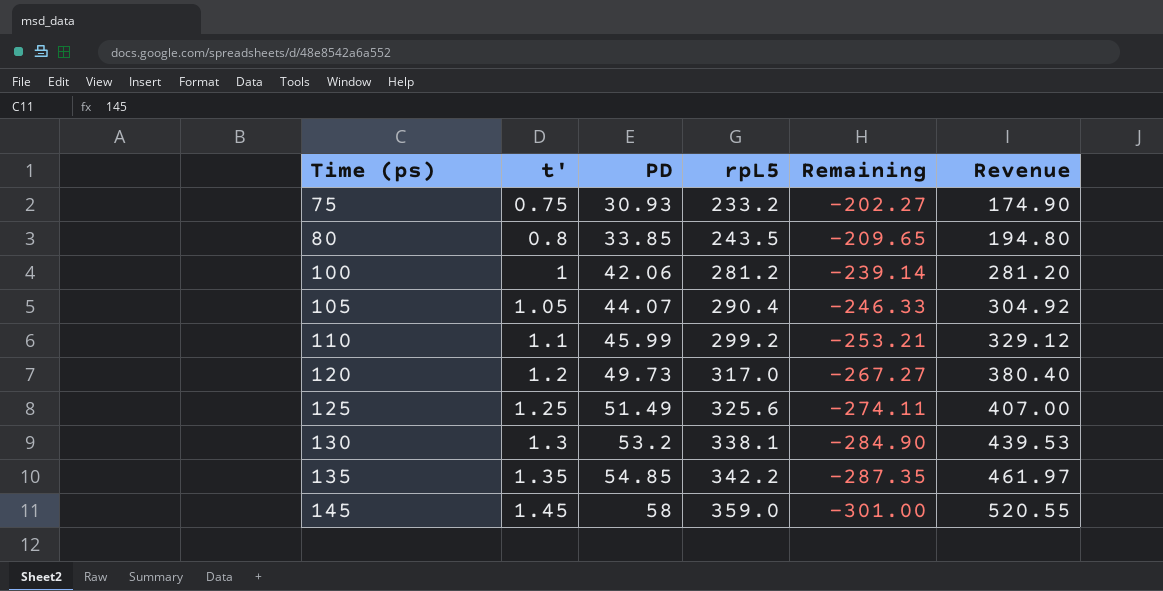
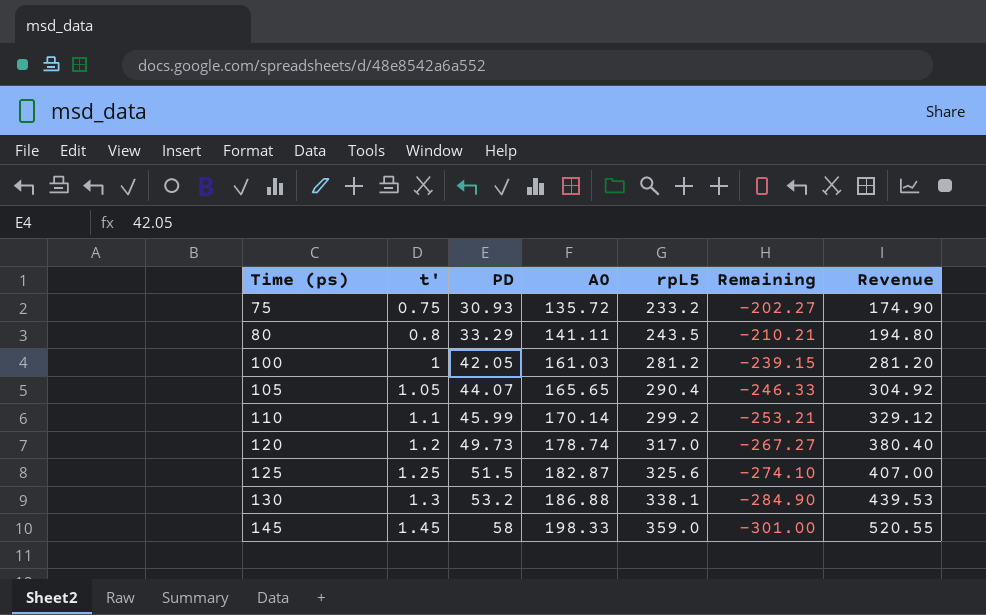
column A0 | position: none -> 4
row 135: 1.35 | 54.85 | 342.2 | -287.35 | 461.97 -> none
80 | PD: 33.85 -> 33.29
80 | Remaining: -209.65 -> -210.21
100 | PD: 42.06 -> 42.05
100 | Remaining: -239.14 -> -239.15
125 | PD: 51.49 -> 51.5
125 | Remaining: -274.11 -> -274.10

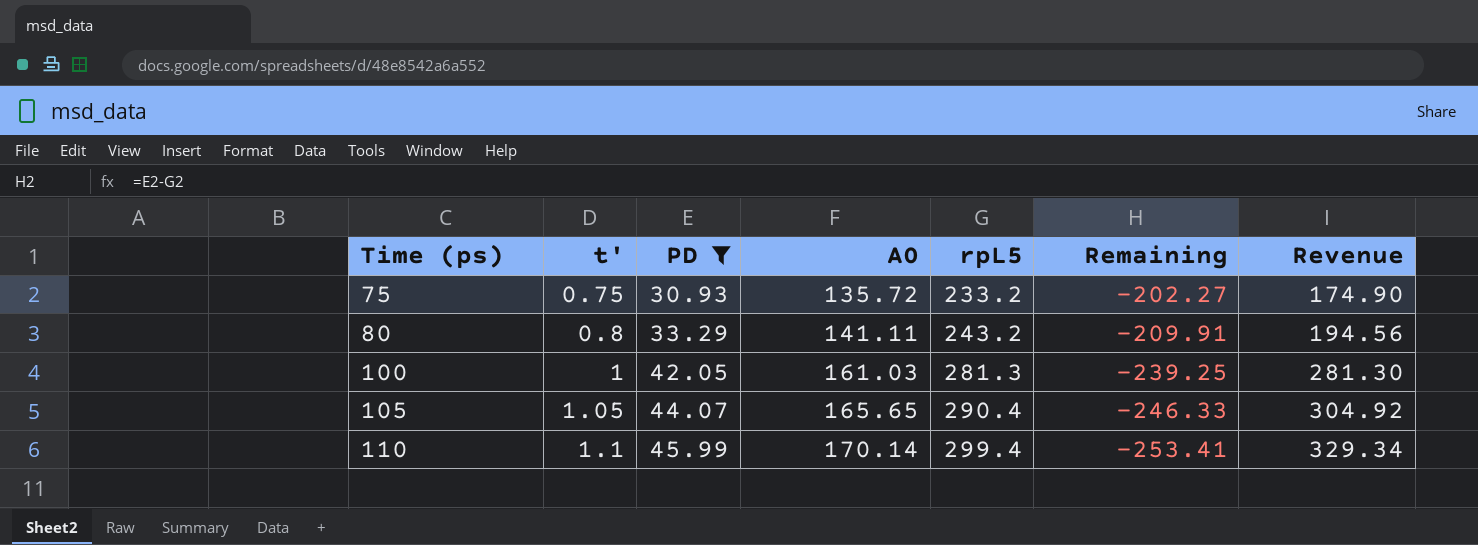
filter: none -> PD <= 45.99
80 | rpL5: 243.5 -> 243.2
80 | Remaining: -210.21 -> -209.91
80 | Revenue: 194.80 -> 194.56
100 | rpL5: 281.2 -> 281.3
100 | Remaining: -239.15 -> -239.25
100 | Revenue: 281.20 -> 281.30
110 | rpL5: 299.2 -> 299.4
110 | Remaining: -253.21 -> -253.41
110 | Revenue: 329.12 -> 329.34

